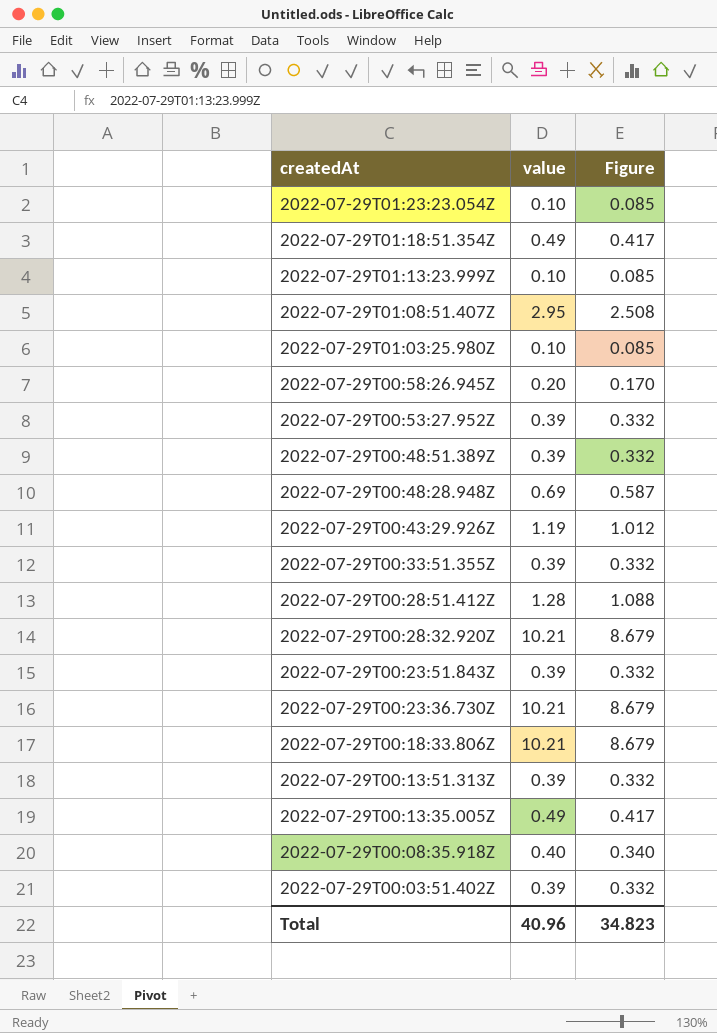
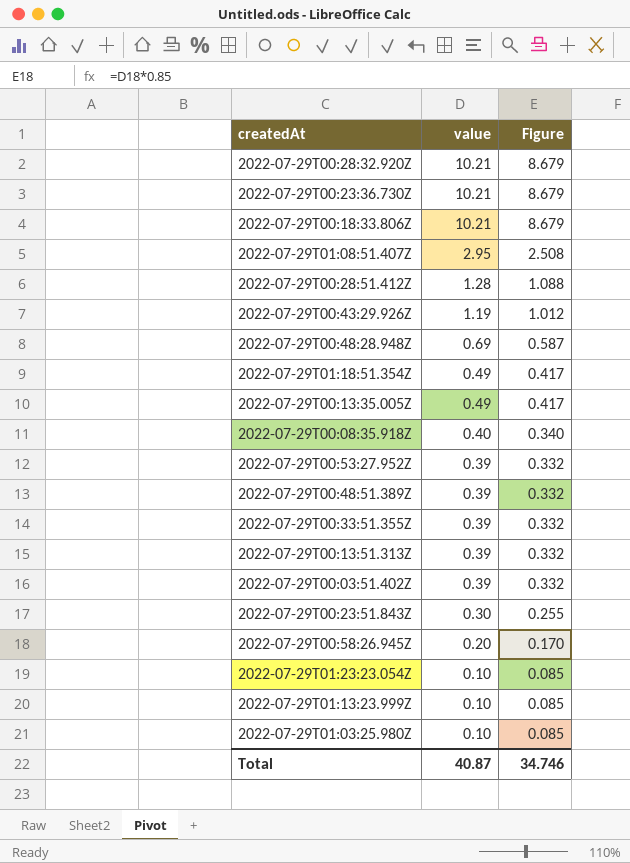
row order: createdAt descending -> value descending
2022-07-29T00:23:51.843Z | value: 0.39 -> 0.30
2022-07-29T00:23:51.843Z | Figure: 0.332 -> 0.255
Total | value: 40.96 -> 40.87
Total | Figure: 34.823 -> 34.746

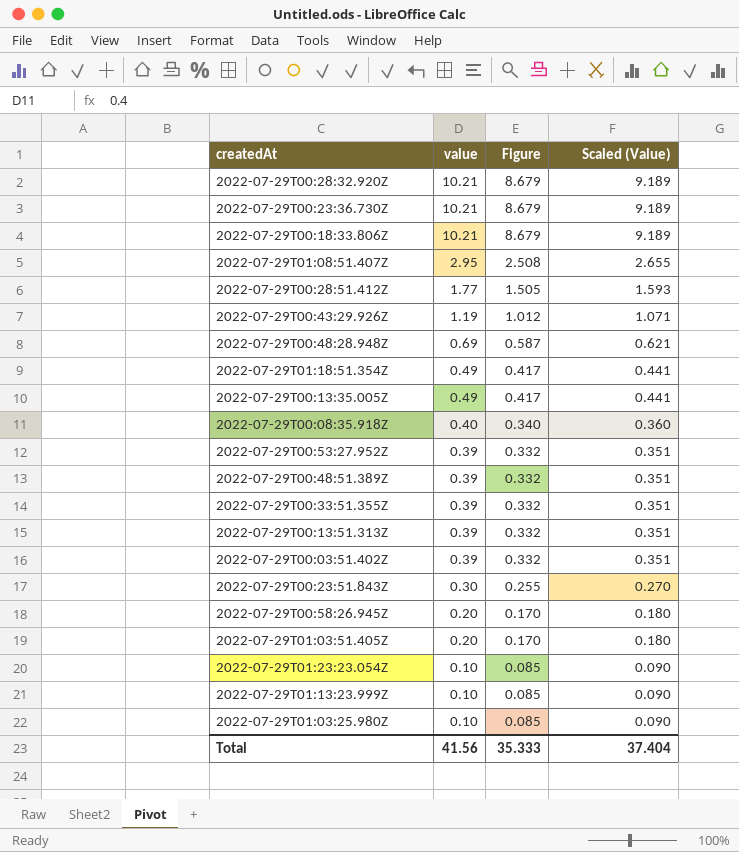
column Scaled (Value) | formula: none -> [value] * 0.9
2022-07-29T00:28:51.412Z | value: 1.28 -> 1.77
2022-07-29T00:28:51.412Z | Figure: 1.088 -> 1.505
row 2022-07-29T01:03:51.405Z: none -> 0.20 | 0.170 | 0.180
Total | value: 40.87 -> 41.56
Total | Figure: 34.746 -> 35.333

